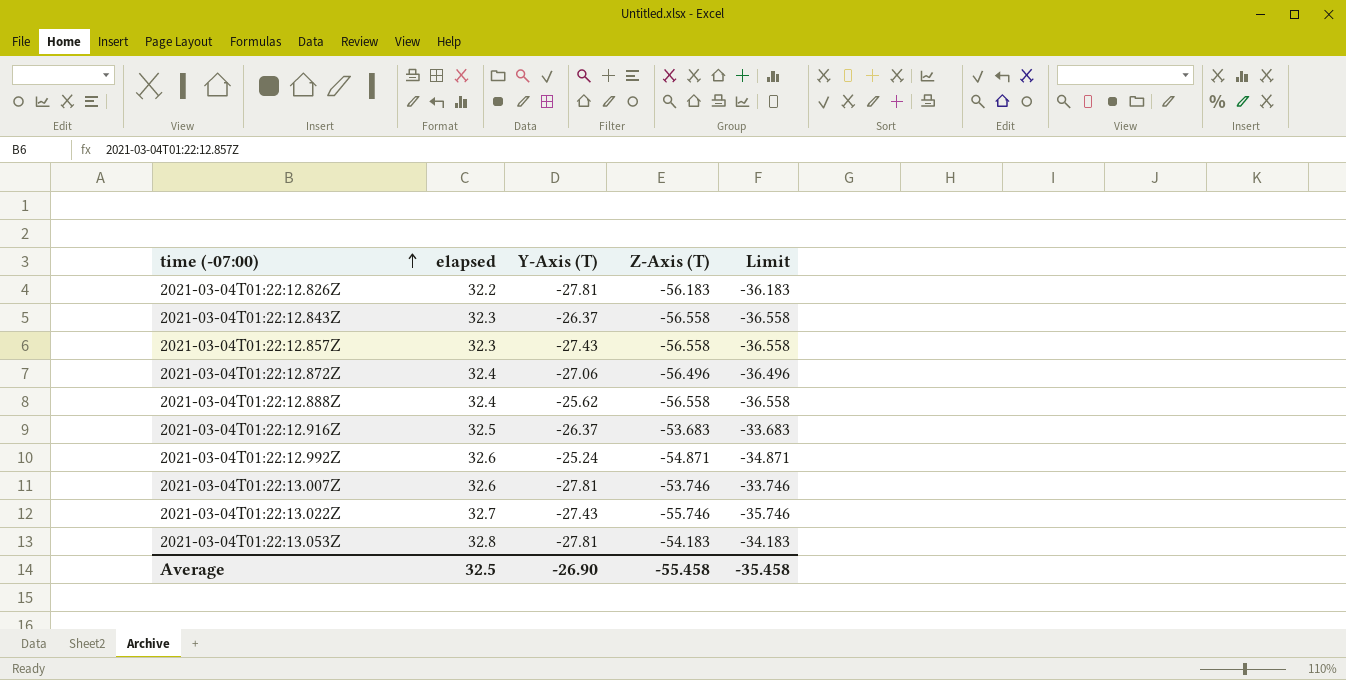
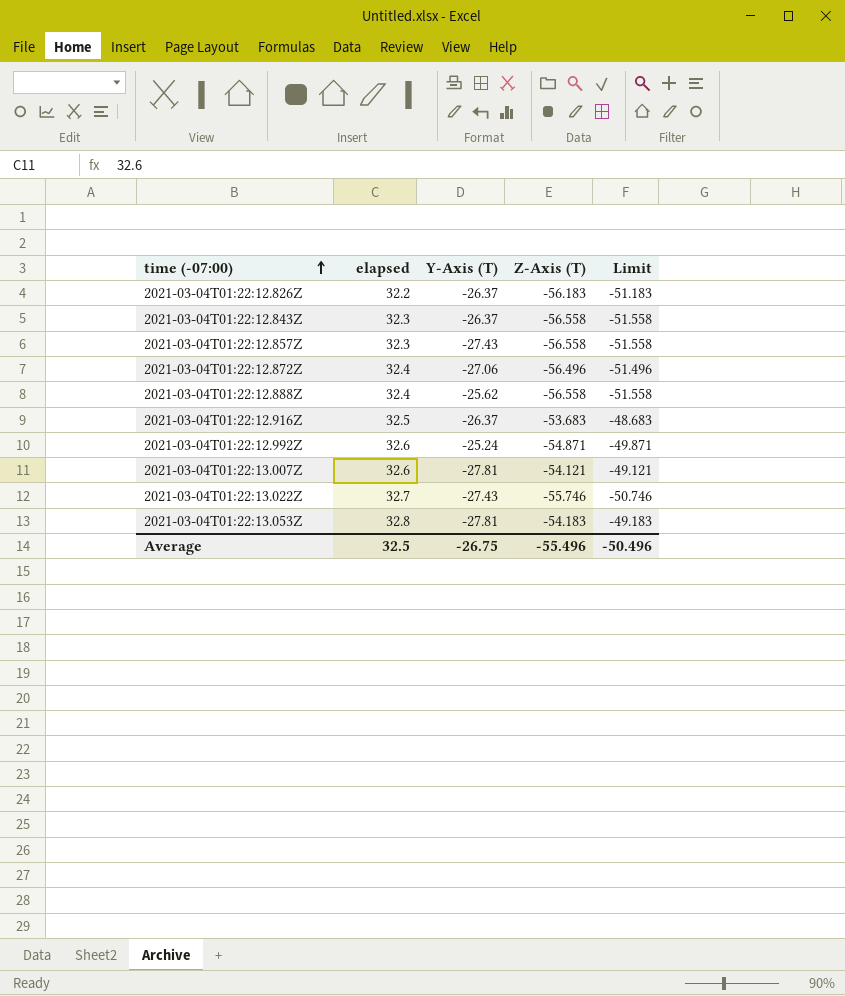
column Limit | formula: [Z-Axis (T)] + 20 -> [Z-Axis (T)] + 5
2021-03-04T01:22:12.826Z | Y-Axis (T): -27.81 -> -26.37
2021-03-04T01:22:13.007Z | Z-Axis (T): -53.746 -> -54.121
Average | Y-Axis (T): -26.90 -> -26.75
Average | Z-Axis (T): -55.458 -> -55.496
Average | Limit: -35.458 -> -50.496

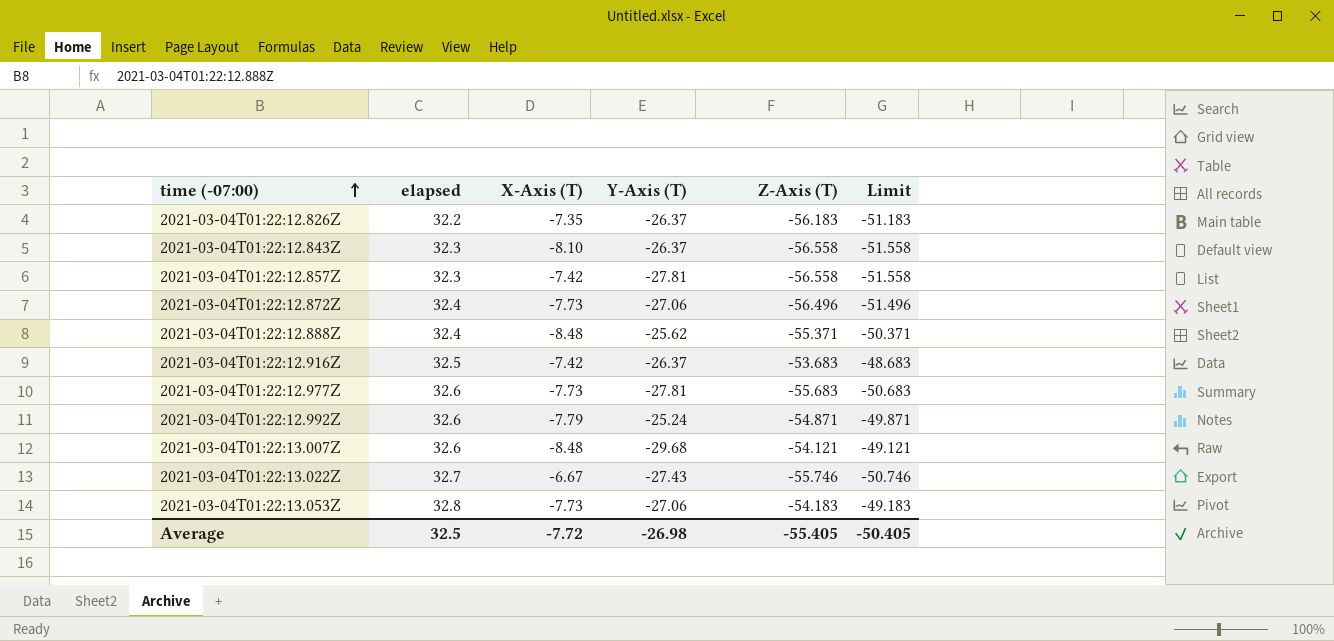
column X-Axis (T) | position: none -> 3
2021-03-04T01:22:12.857Z | Y-Axis (T): -27.43 -> -27.81
2021-03-04T01:22:12.888Z | Z-Axis (T): -56.558 -> -55.371
2021-03-04T01:22:12.888Z | Limit: -51.558 -> -50.371
row 2021-03-04T01:22:12.977Z: none -> 32.6 | -7.73 | -27.81 | -55.683 | -50.683
2021-03-04T01:22:13.007Z | Y-Axis (T): -27.81 -> -29.68
2021-03-04T01:22:13.053Z | Y-Axis (T): -27.81 -> -27.06
Average | Y-Axis (T): -26.75 -> -26.98
Average | Z-Axis (T): -55.496 -> -55.405
Average | Limit: -50.496 -> -50.405

